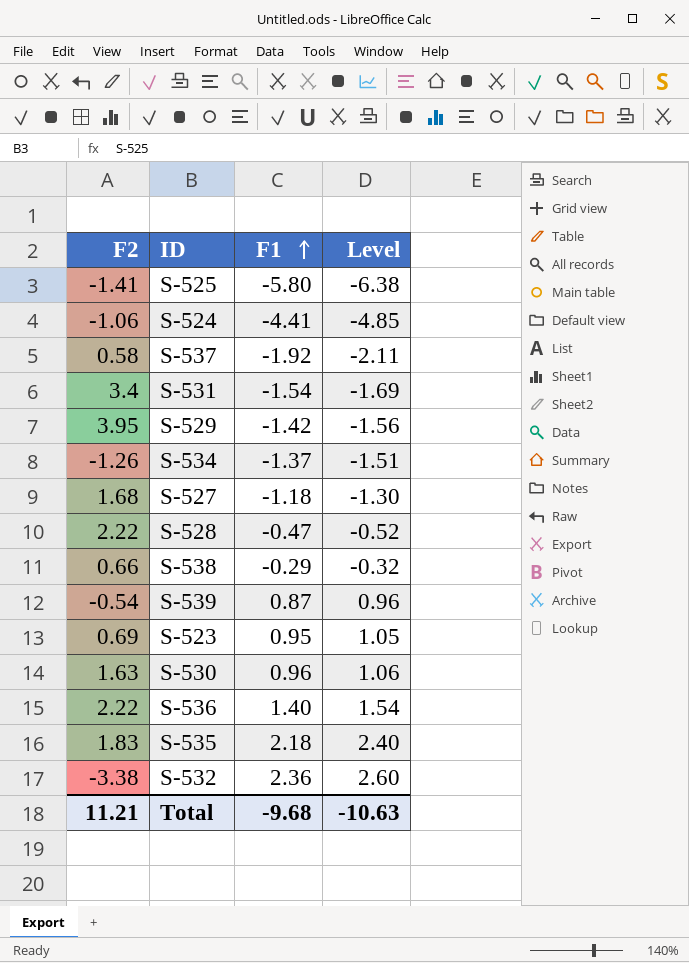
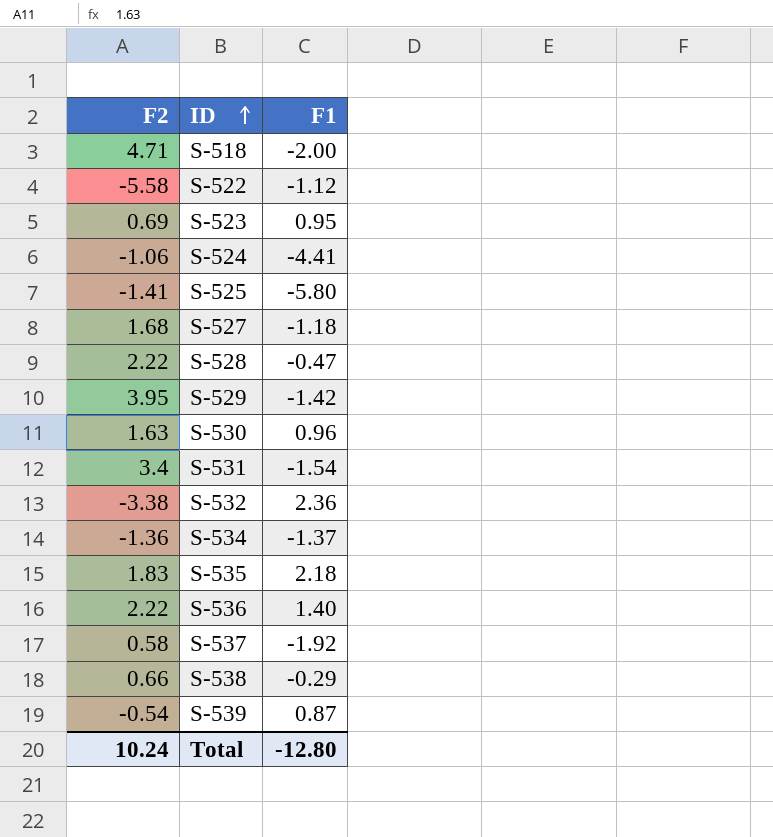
row order: F1 ascending -> ID ascending
column Level | formula: [F1] * 1.1 -> none
row S-518: none -> 4.71 | -2.00
row S-522: none -> -5.58 | -1.12
S-534 | F2: -1.26 -> -1.36
Total | F2: 11.21 -> 10.24
Total | F1: -9.68 -> -12.80

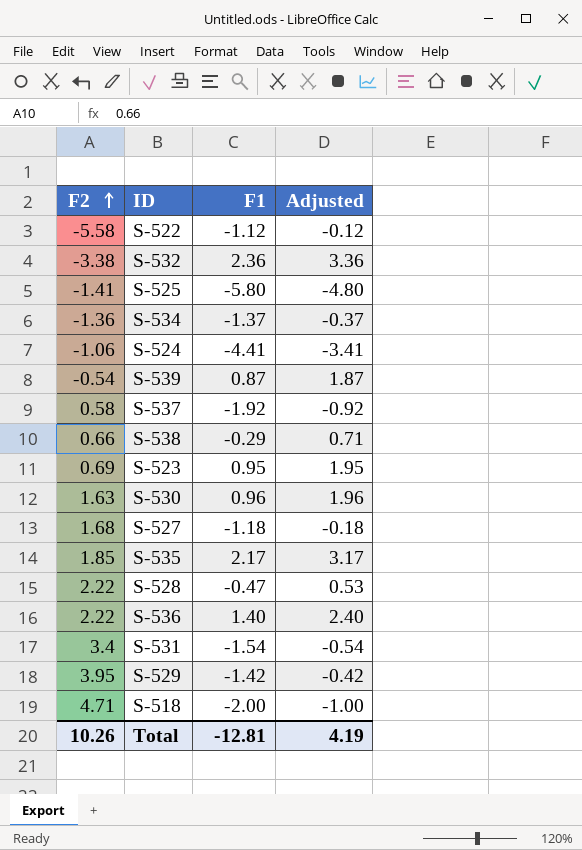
row order: ID ascending -> F2 ascending
column Adjusted | formula: none -> [F1] + 1
S-535 | F2: 1.83 -> 1.85
S-535 | F1: 2.18 -> 2.17
Total | F2: 10.24 -> 10.26
Total | F1: -12.80 -> -12.81

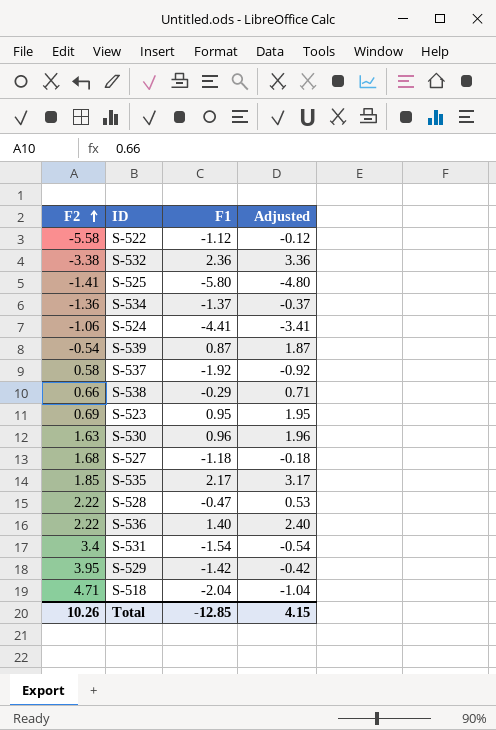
S-518 | F1: -2.00 -> -2.04
S-518 | Adjusted: -1.00 -> -1.04
Total | F1: -12.81 -> -12.85
Total | Adjusted: 4.19 -> 4.15

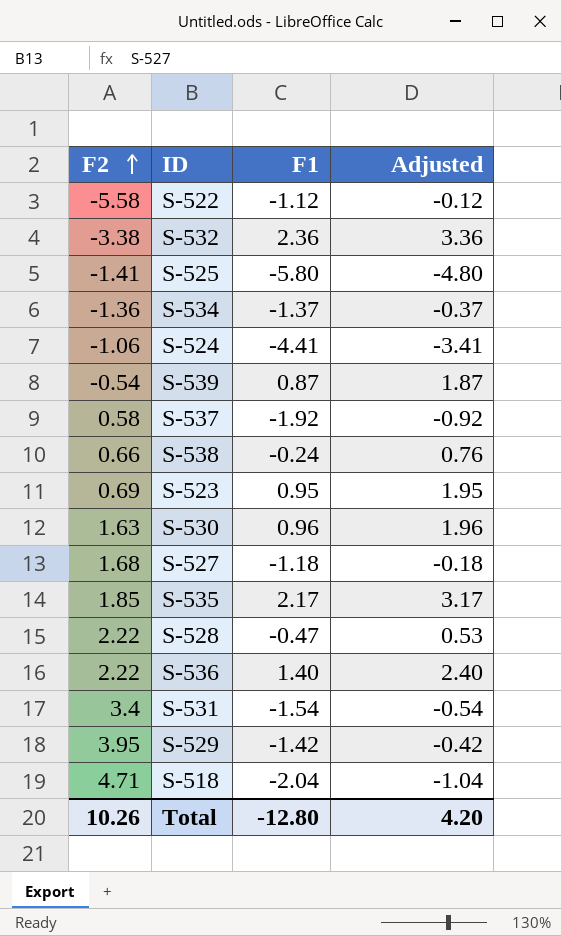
S-538 | F1: -0.29 -> -0.24
S-538 | Adjusted: 0.71 -> 0.76
Total | F1: -12.85 -> -12.80
Total | Adjusted: 4.15 -> 4.20

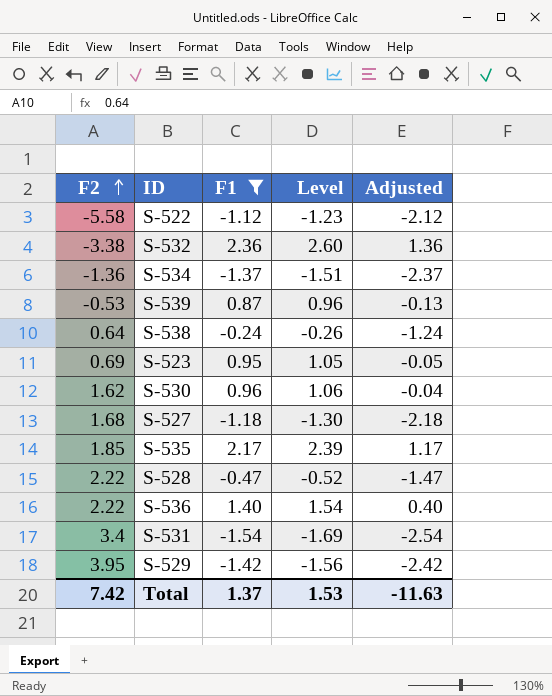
filter: none -> F1 >= -1.54
column Level | formula: none -> [F1] * 1.1
column Adjusted | formula: [F1] + 1 -> [F1] - 1
S-539 | F2: -0.54 -> -0.53
S-538 | F2: 0.66 -> 0.64
S-530 | F2: 1.63 -> 1.62
Total | F2: 10.26 -> 7.42
Total | F1: -12.80 -> 1.37
Total | Adjusted: 4.20 -> -11.63

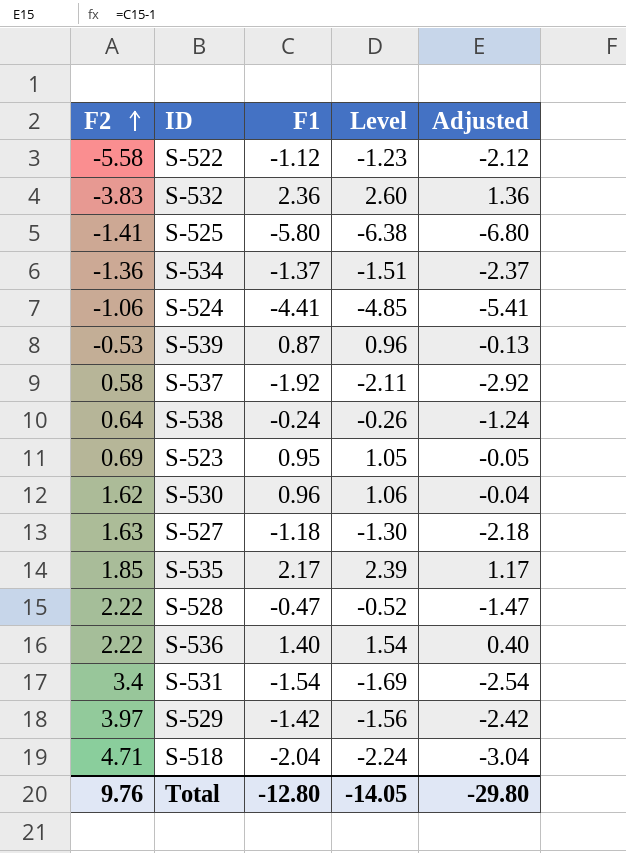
filter: F1 >= -1.54 -> none
S-532 | F2: -3.38 -> -3.83
S-527 | F2: 1.68 -> 1.63
S-529 | F2: 3.95 -> 3.97
Total | F2: 7.42 -> 9.76
Total | F1: 1.37 -> -12.80
Total | Level: 1.53 -> -14.05
Total | Adjusted: -11.63 -> -29.80

